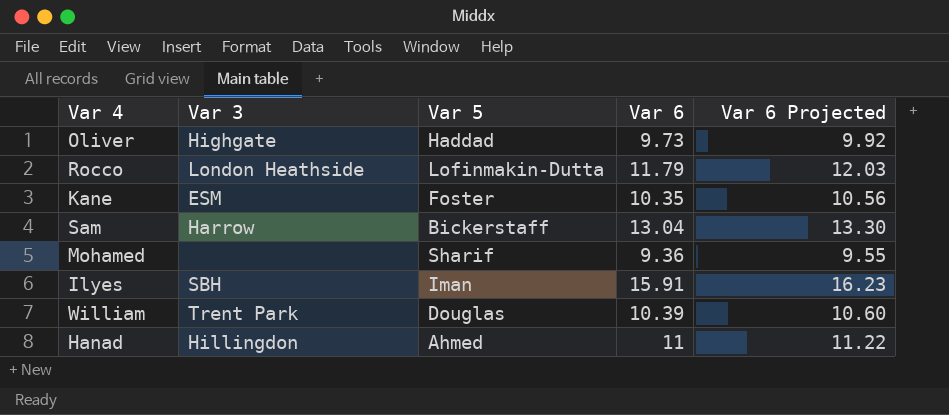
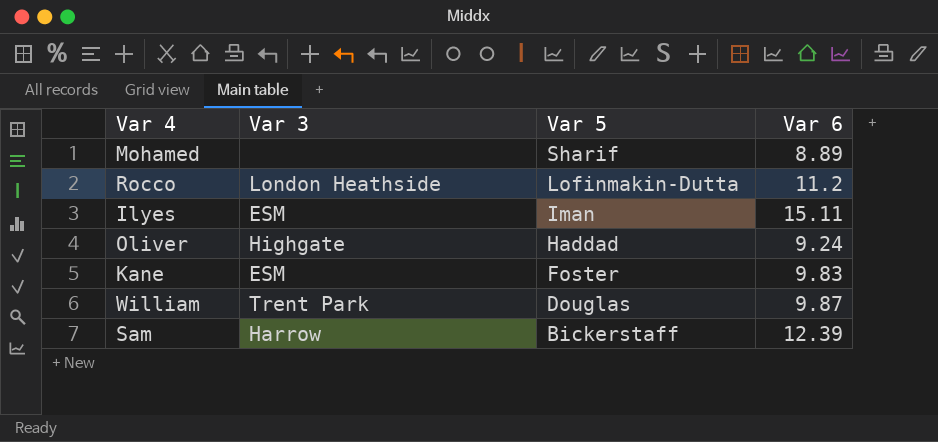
row order: none -> Var 5 descending
column Var 6 Projected | formula: [Var 6] * 1.02 -> none
row Hanad: Hillingdon | Ahmed | 11 | 11.22 -> none
Mohamed | Var 6: 9.36 -> 8.89
Rocco | Var 6: 11.79 -> 11.2
Ilyes | Var 3: SBH -> ESM
Ilyes | Var 6: 15.91 -> 15.11
Oliver | Var 6: 9.73 -> 9.24
Kane | Var 6: 10.35 -> 9.83
William | Var 6: 10.39 -> 9.87
Sam | Var 6: 13.04 -> 12.39

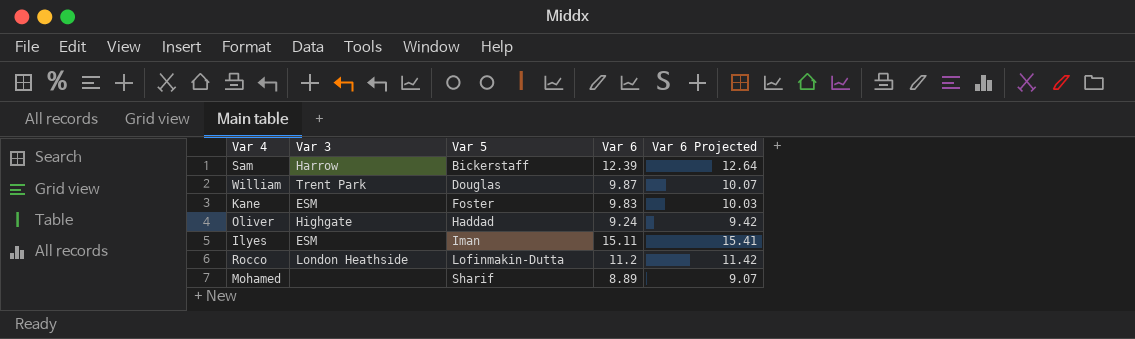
row order: Var 5 descending -> Var 5 ascending
column Var 6 Projected | formula: none -> [Var 6] * 1.02

